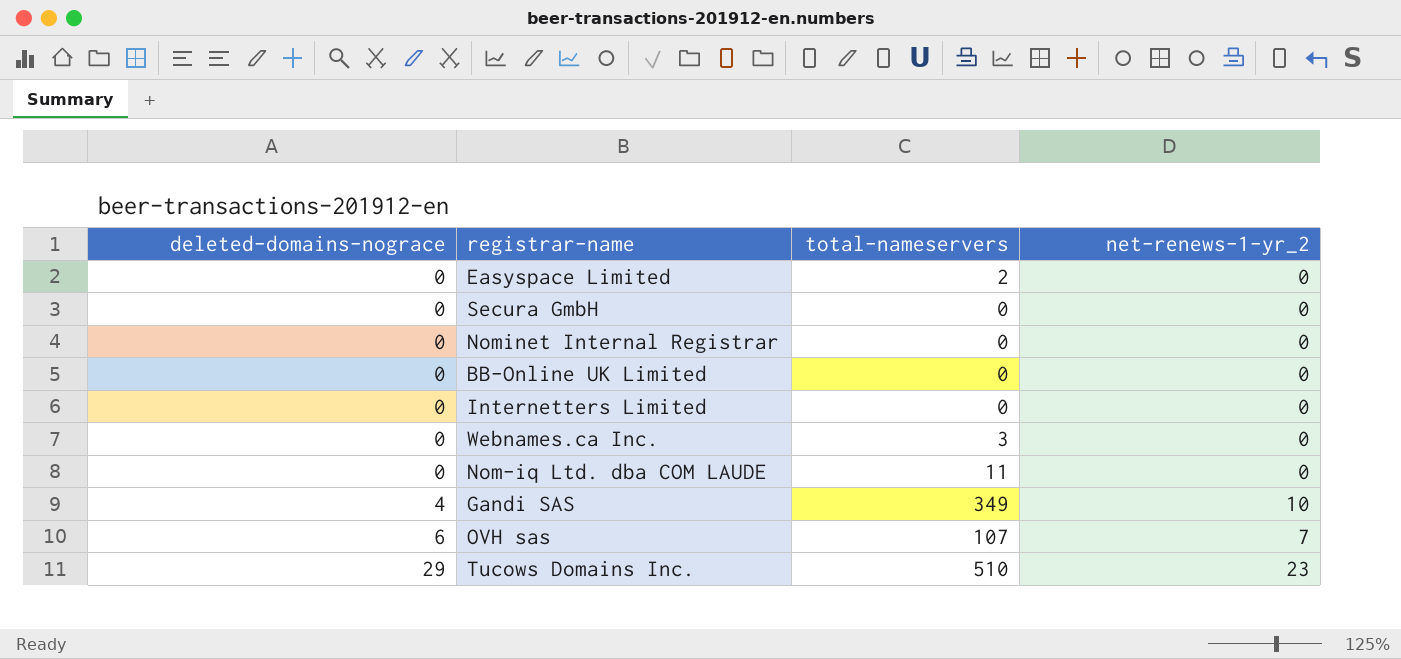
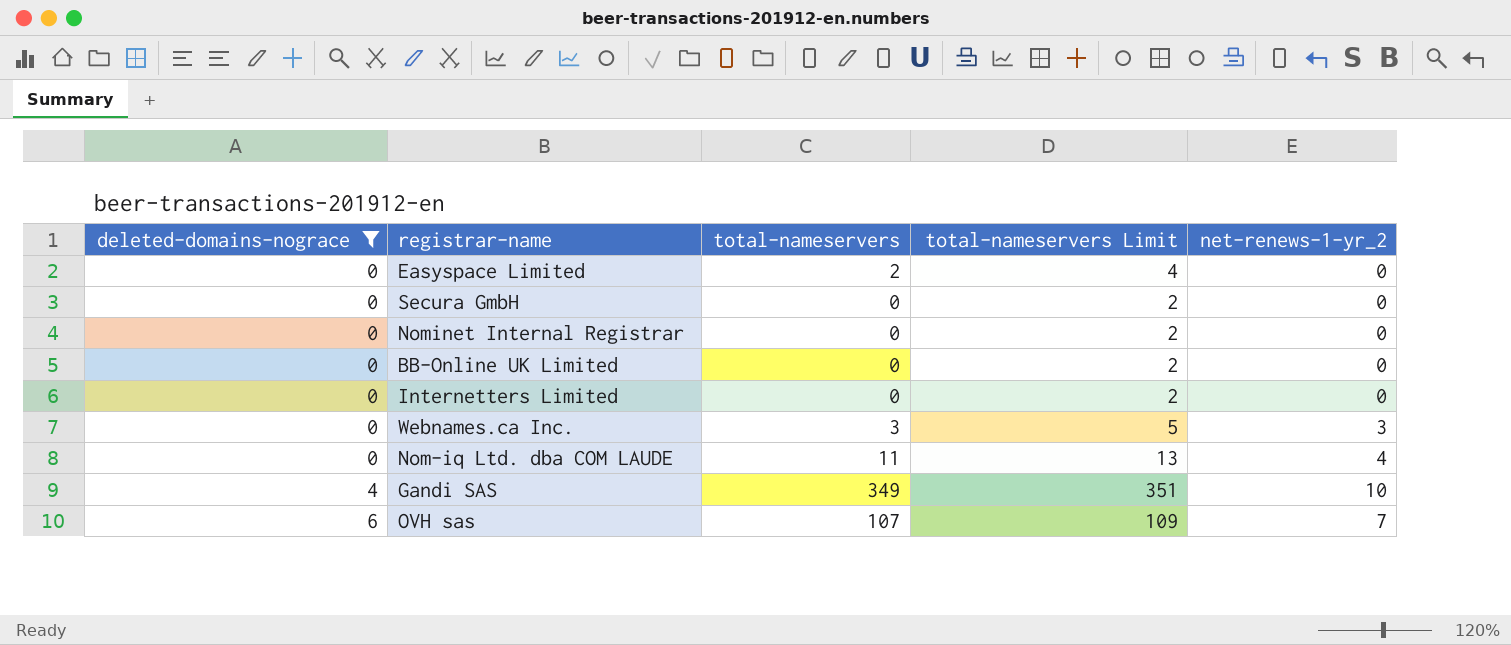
filter: none -> deleted-domains-nograce != 29
column total-nameservers Limit | formula: none -> [total-nameservers] + 2
Webnames.ca Inc. | net-renews-1-yr_2: 0 -> 3
Nom-iq Ltd. dba COM LAUDE | net-renews-1-yr_2: 0 -> 4

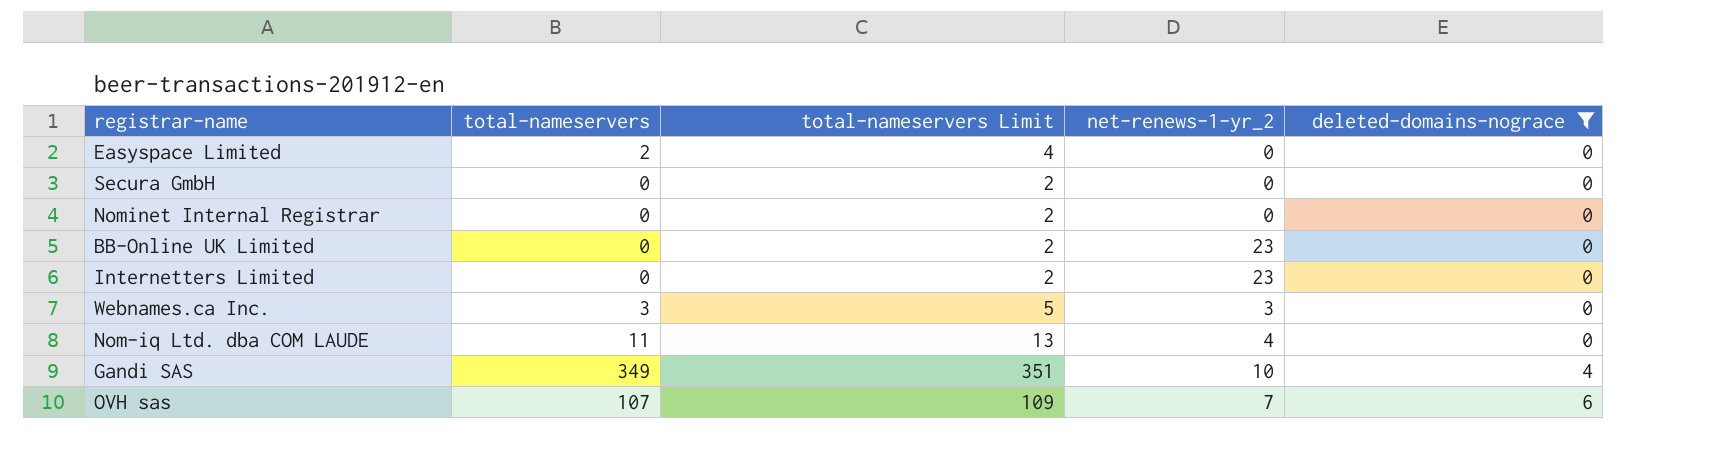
column deleted-domains-nograce | position: 1 -> 5
BB-Online UK Limited | net-renews-1-yr_2: 0 -> 23
Internetters Limited | net-renews-1-yr_2: 0 -> 23

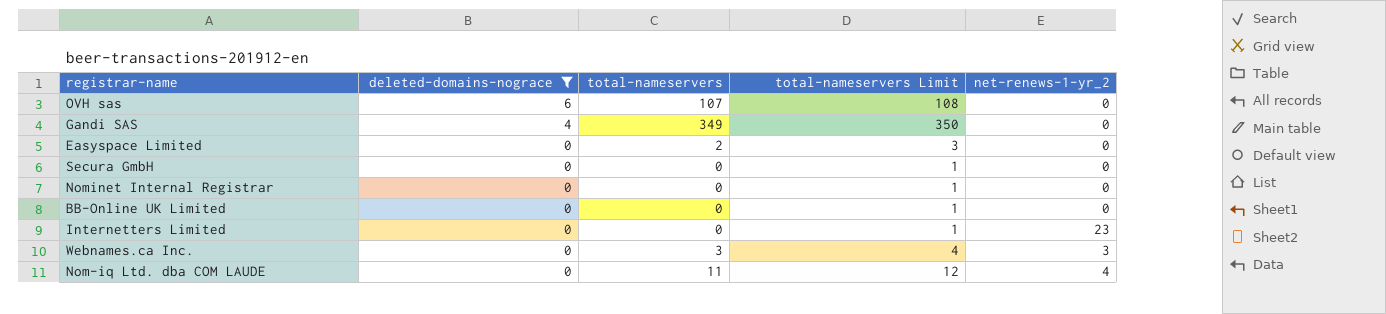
row order: deleted-domains-nograce ascending -> deleted-domains-nograce descending
column deleted-domains-nograce | position: 5 -> 2
column total-nameservers Limit | formula: [total-nameservers] + 2 -> [total-nameservers] + 1
OVH sas | net-renews-1-yr_2: 7 -> 0
Gandi SAS | net-renews-1-yr_2: 10 -> 0
BB-Online UK Limited | net-renews-1-yr_2: 23 -> 0

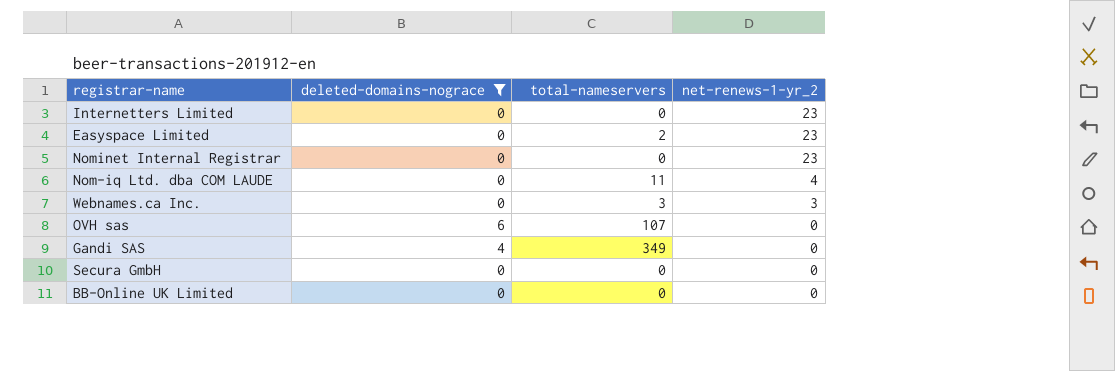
row order: deleted-domains-nograce descending -> net-renews-1-yr_2 descending
column total-nameservers Limit | formula: [total-nameservers] + 1 -> none
Easyspace Limited | net-renews-1-yr_2: 0 -> 23
Nominet Internal Registrar | net-renews-1-yr_2: 0 -> 23

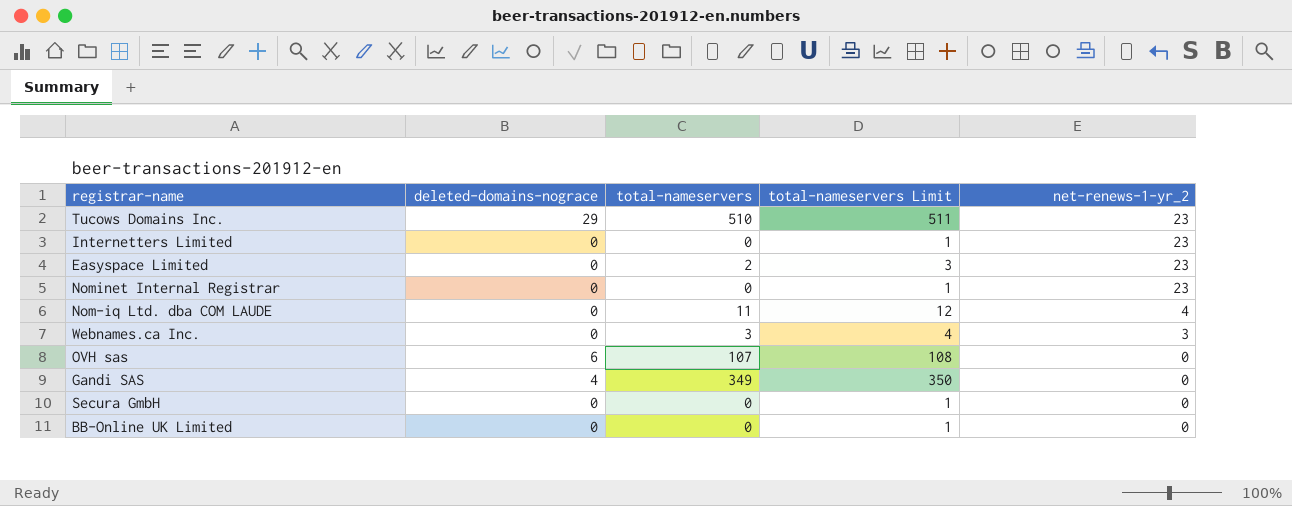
filter: deleted-domains-nograce != 29 -> none
column total-nameservers Limit | formula: none -> [total-nameservers] + 1

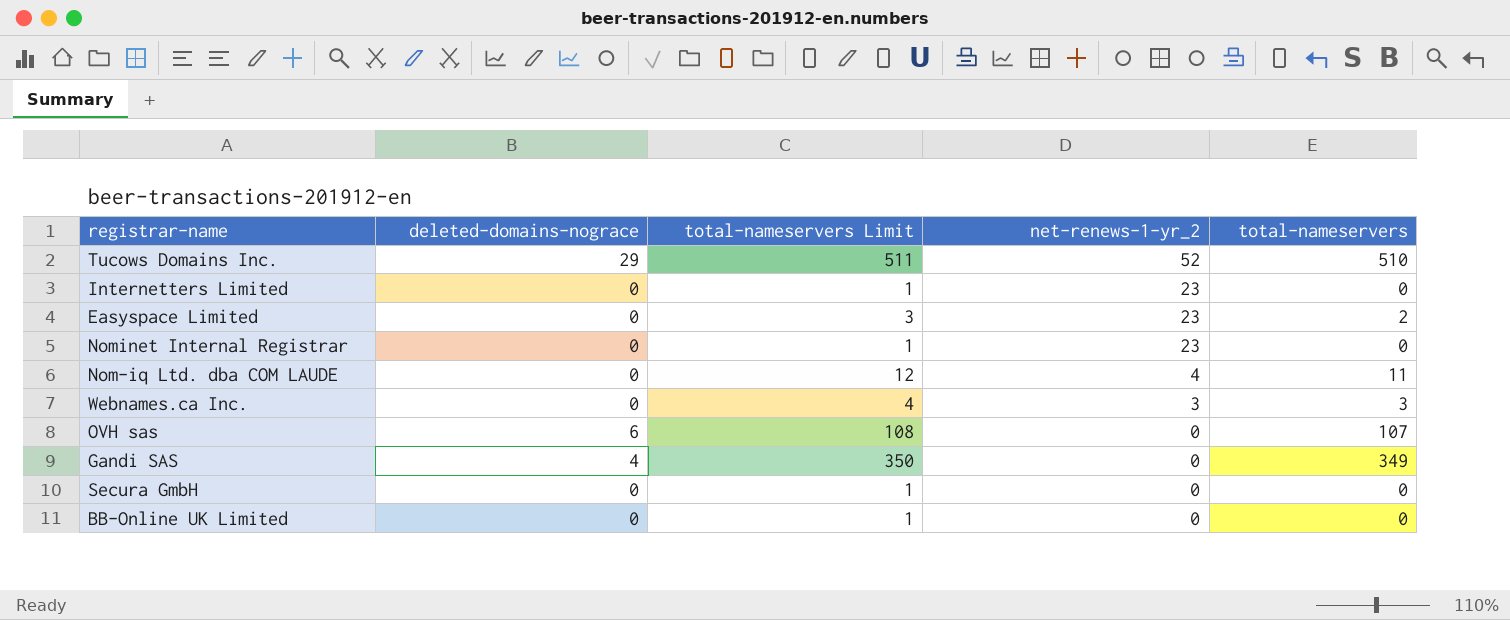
column total-nameservers | position: 3 -> 5
Tucows Domains Inc. | net-renews-1-yr_2: 23 -> 52

